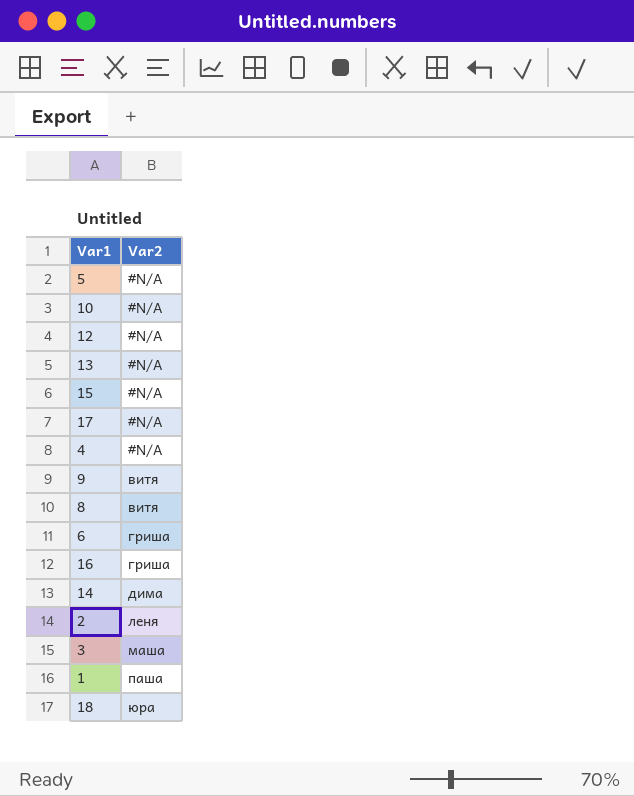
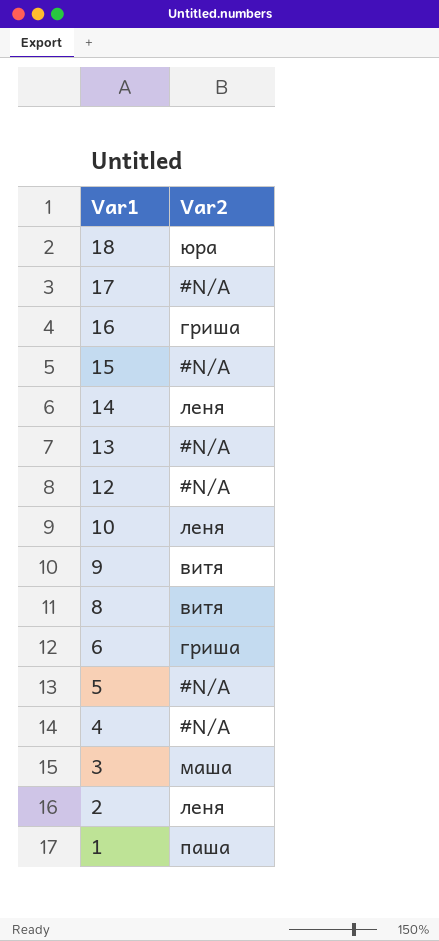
row order: Var2 ascending -> Var1 descending
14 | Var2: дима -> леня
10 | Var2: #N/A -> леня

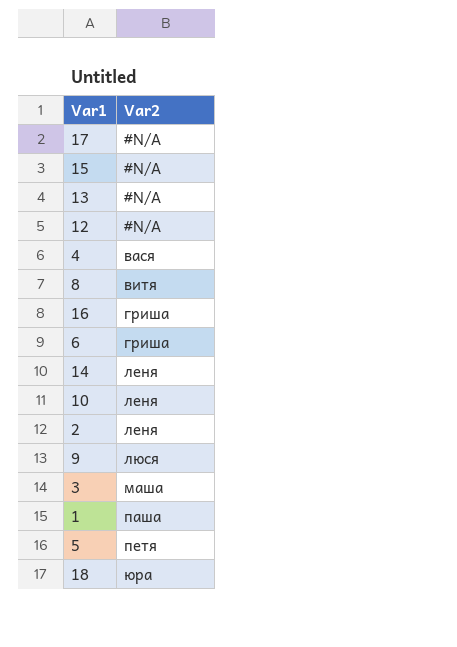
row order: Var1 descending -> Var2 ascending
4 | Var2: #N/A -> вася
9 | Var2: витя -> люся
5 | Var2: #N/A -> петя

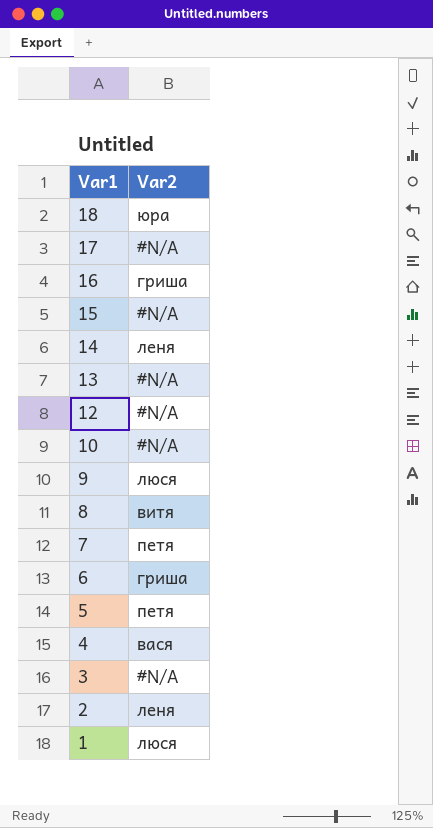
row order: Var2 ascending -> Var1 descending
10 | Var2: леня -> #N/A
row 7: none -> петя
3 | Var2: маша -> #N/A
1 | Var2: паша -> люся

